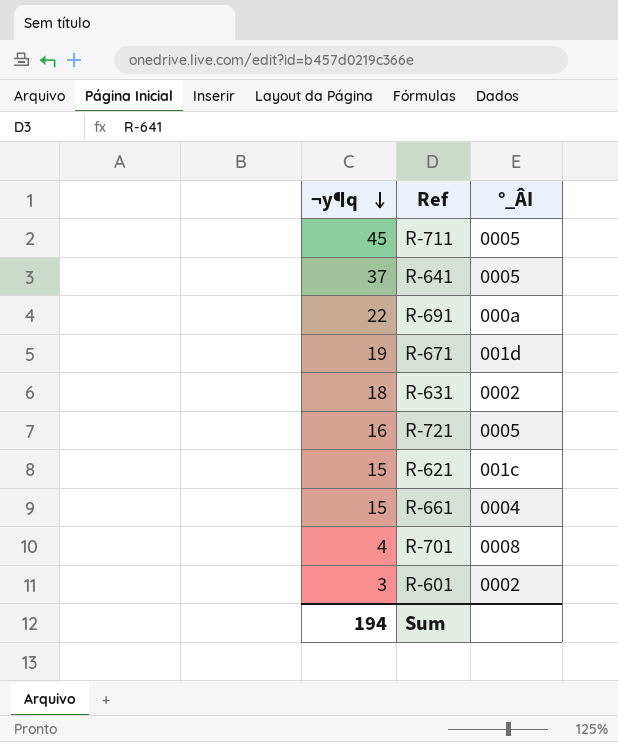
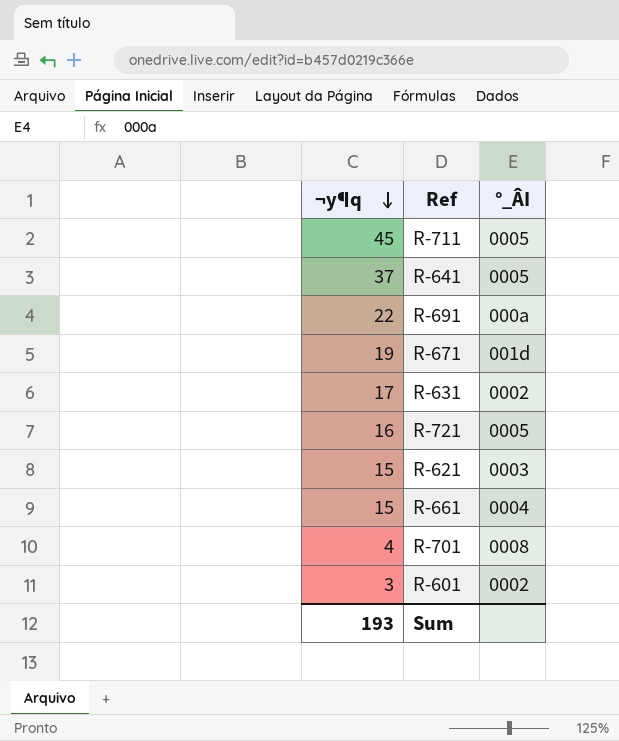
R-631 | ¬y¶q: 18 -> 17
R-621 | °_ÂI: 001c -> 0003
Sum | ¬y¶q: 194 -> 193

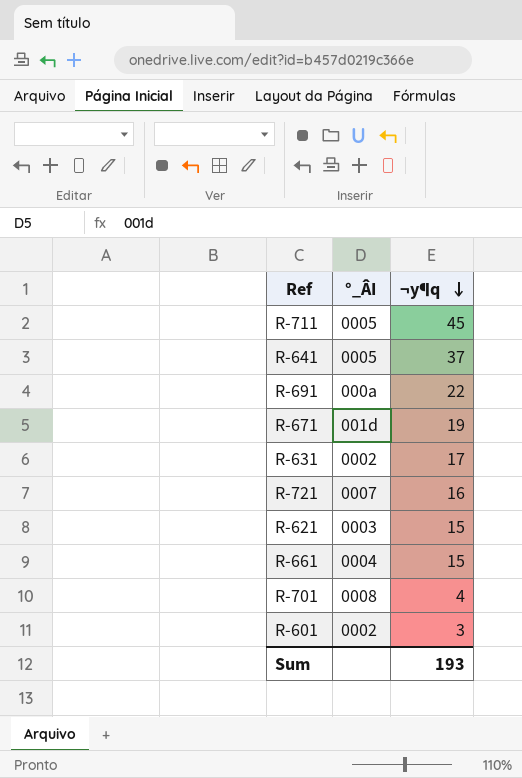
column ¬y¶q | position: 1 -> 3
R-721 | °_ÂI: 0005 -> 0007

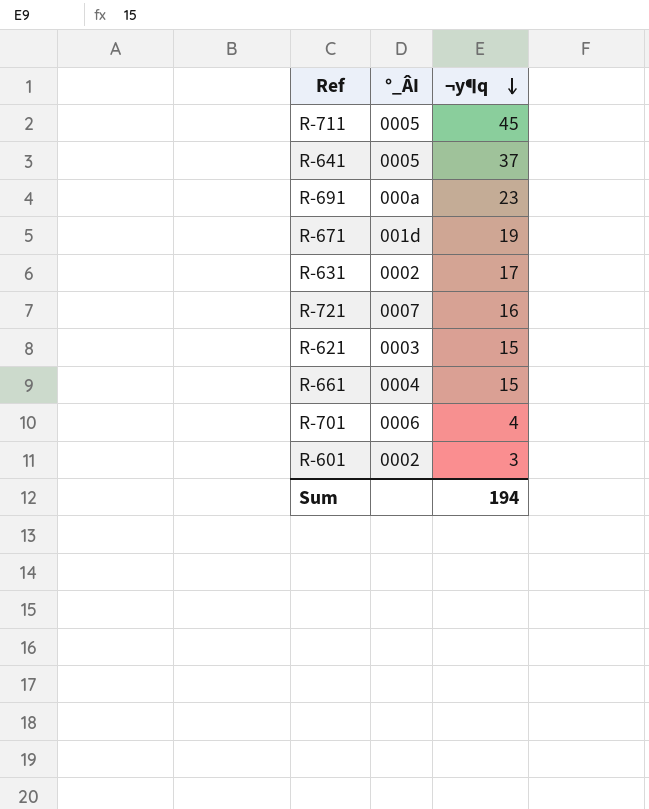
R-691 | ¬y¶q: 22 -> 23
R-701 | °_ÂI: 0008 -> 0006
Sum | ¬y¶q: 193 -> 194

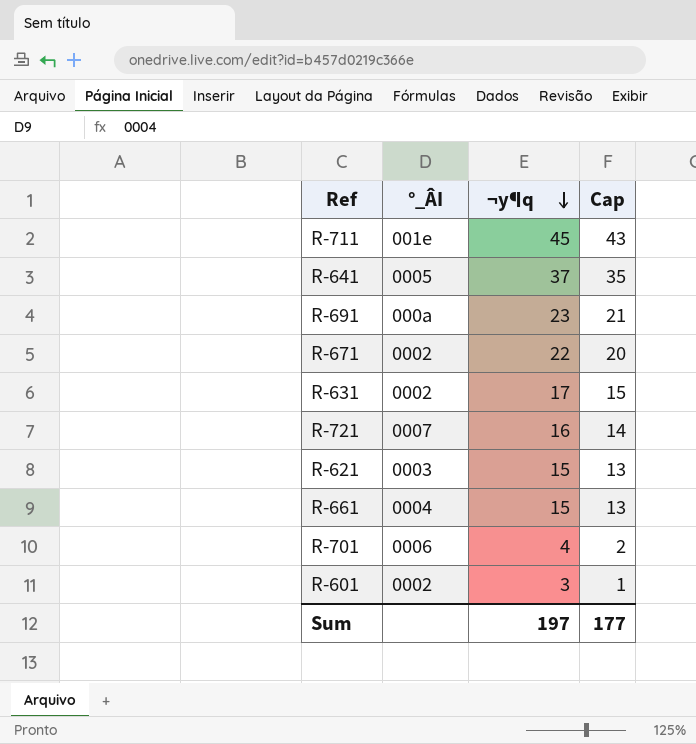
column Cap | formula: none -> [¬y¶q] - 2
R-711 | °_ÂI: 0005 -> 001e
R-671 | °_ÂI: 001d -> 0002
R-671 | ¬y¶q: 19 -> 22
Sum | ¬y¶q: 194 -> 197

